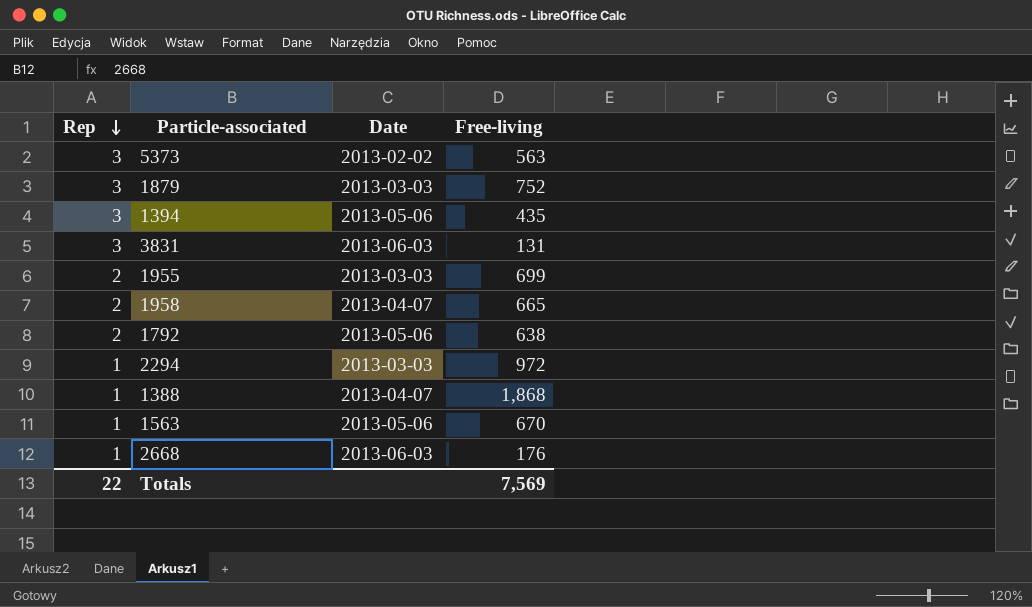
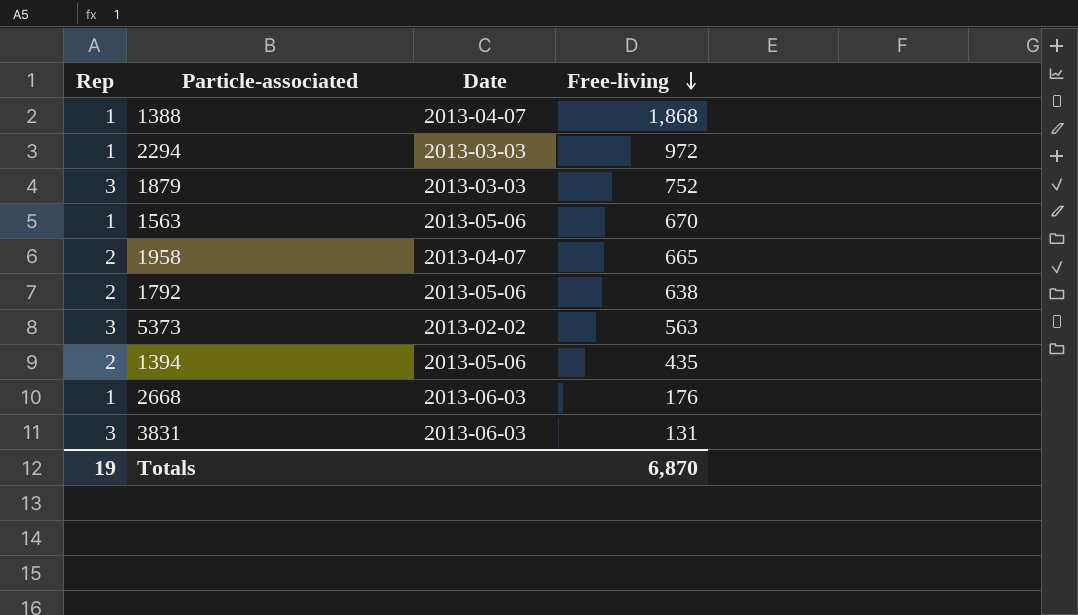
row order: Rep descending -> Free-living descending
row 1955: 2 | 2013-03-03 | 699 -> none
1394 | Rep: 3 -> 2
Totals | Rep: 22 -> 19
Totals | Free-living: 7,569 -> 6,870

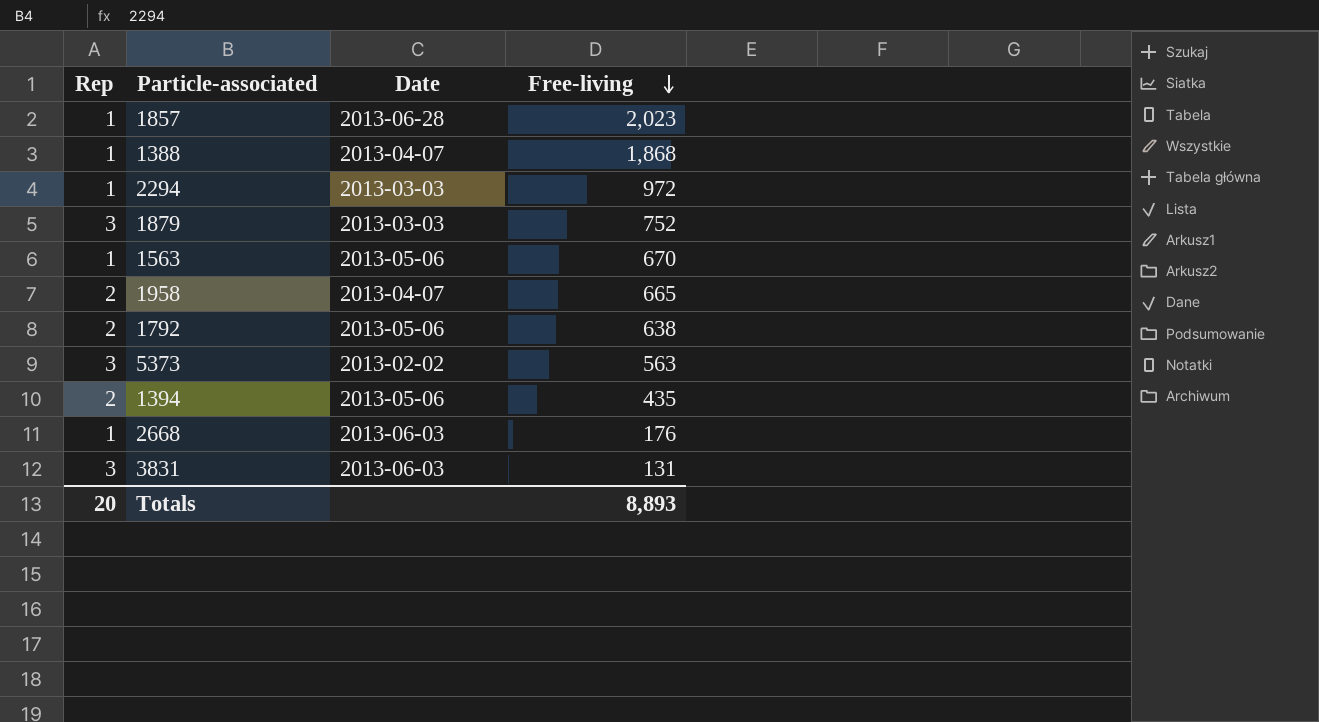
row 1857: none -> 1 | 2013-06-28 | 2,023
Totals | Rep: 19 -> 20
Totals | Free-living: 6,870 -> 8,893

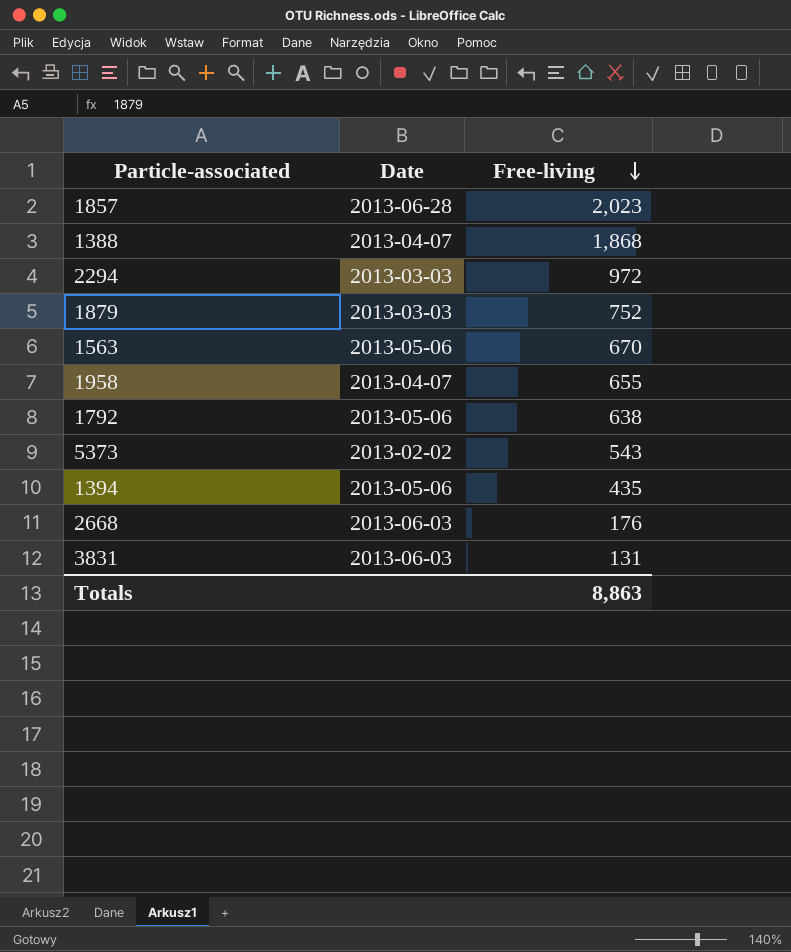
column Rep | position: 1 -> none
1958 | Free-living: 665 -> 655
5373 | Free-living: 563 -> 543
Totals | Free-living: 8,893 -> 8,863

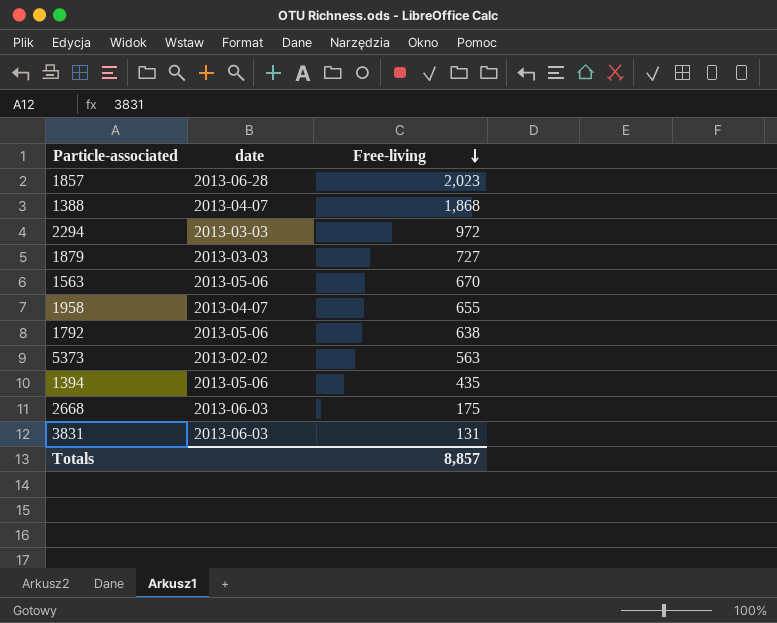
column name: Date -> date
1879 | Free-living: 752 -> 727
5373 | Free-living: 543 -> 563
2668 | Free-living: 176 -> 175
Totals | Free-living: 8,863 -> 8,857

